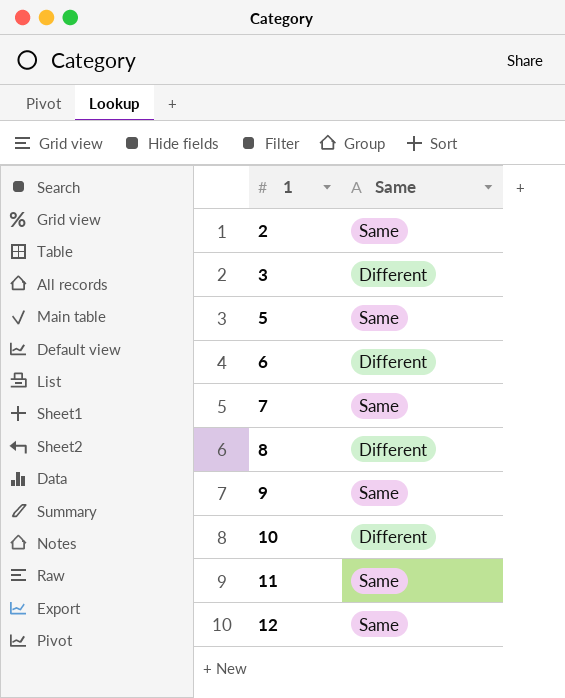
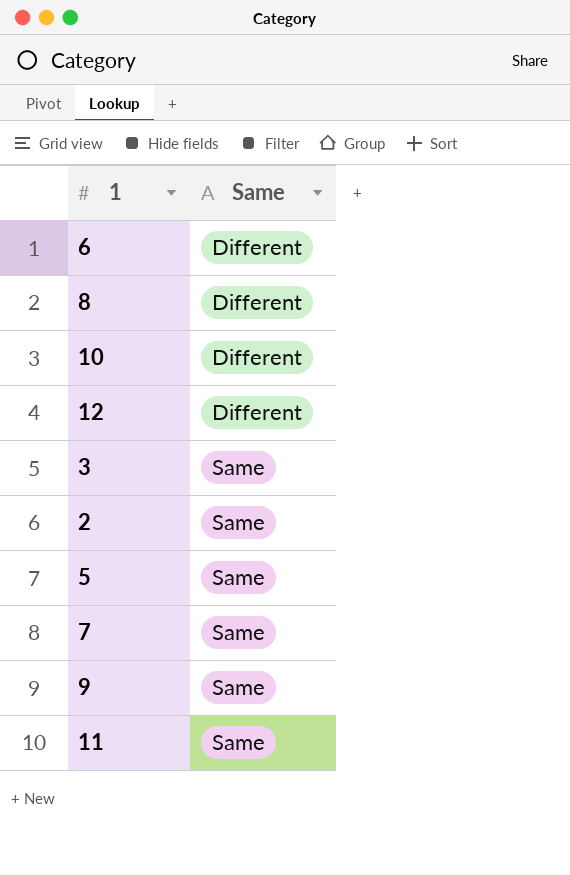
row order: 1 ascending -> Same ascending
12 | Same: Same -> Different
3 | Same: Different -> Same

